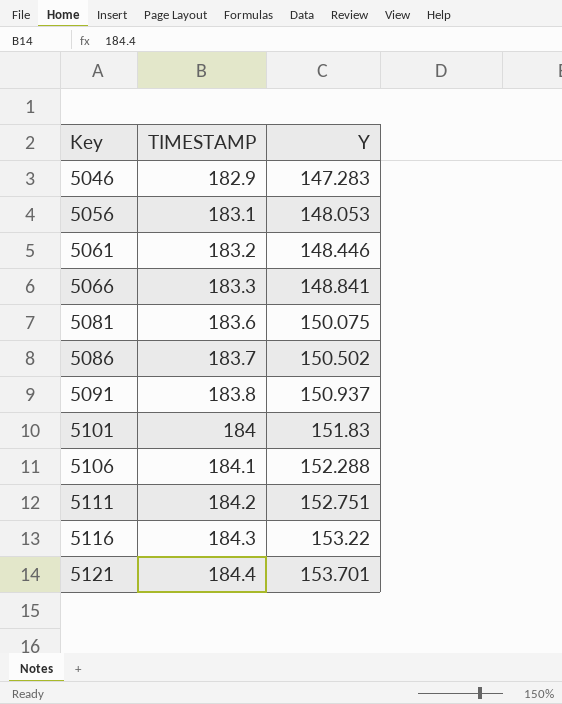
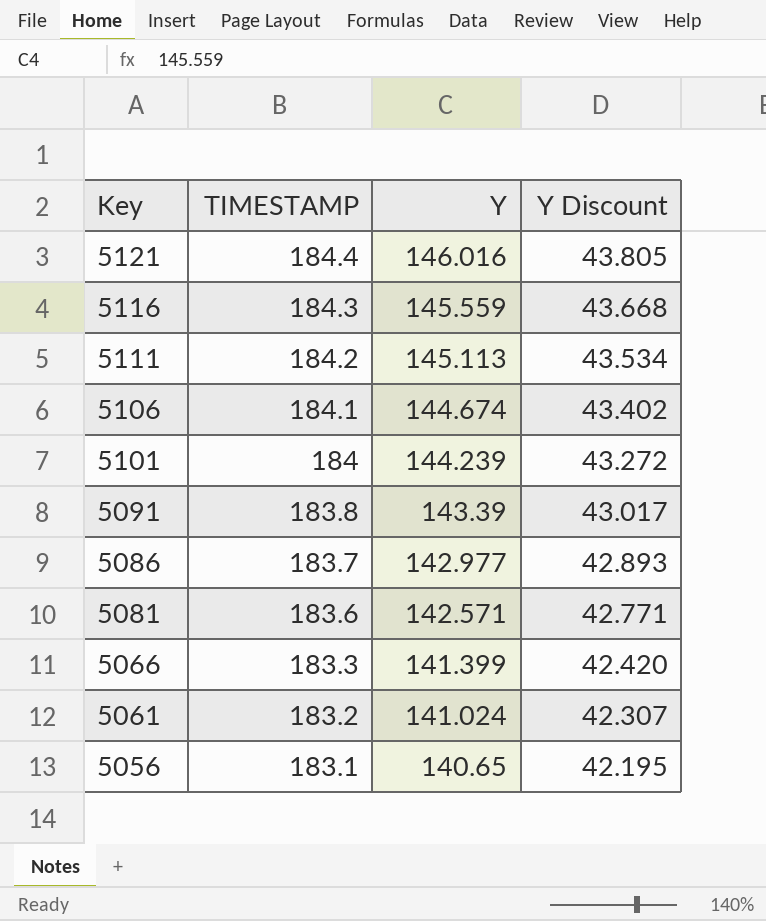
row order: Key ascending -> Key descending
column Y Discount | formula: none -> [Y] * 0.3
row 5046: 182.9 | 147.283 -> none
5121 | Y: 153.701 -> 146.016
5116 | Y: 153.22 -> 145.559
5111 | Y: 152.751 -> 145.113
5106 | Y: 152.288 -> 144.674
5101 | Y: 151.83 -> 144.239
5091 | Y: 150.937 -> 143.39
5086 | Y: 150.502 -> 142.977
5081 | Y: 150.075 -> 142.571
5066 | Y: 148.841 -> 141.399
5061 | Y: 148.446 -> 141.024
5056 | Y: 148.053 -> 140.65

